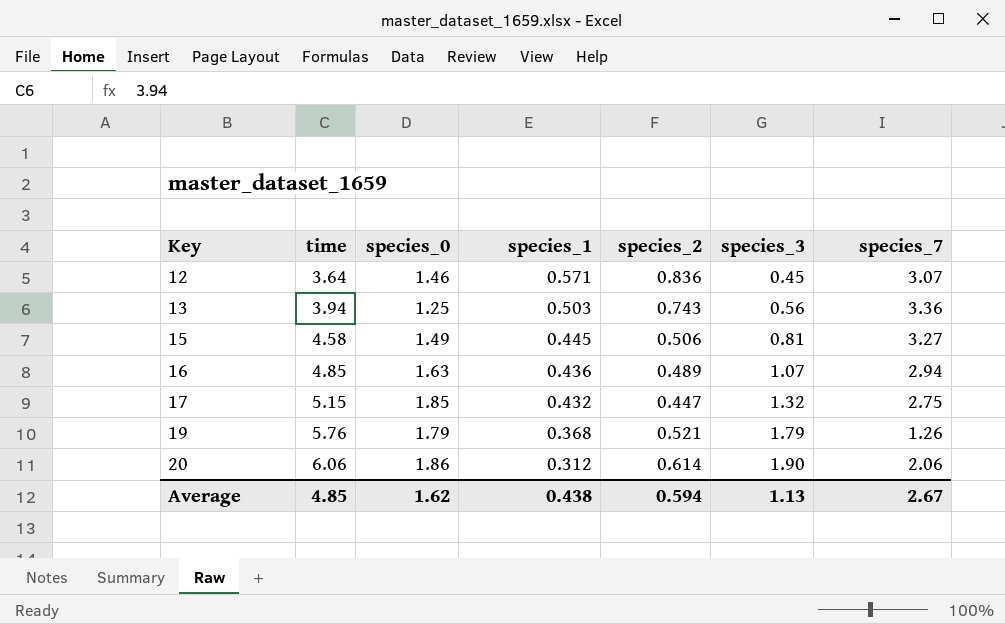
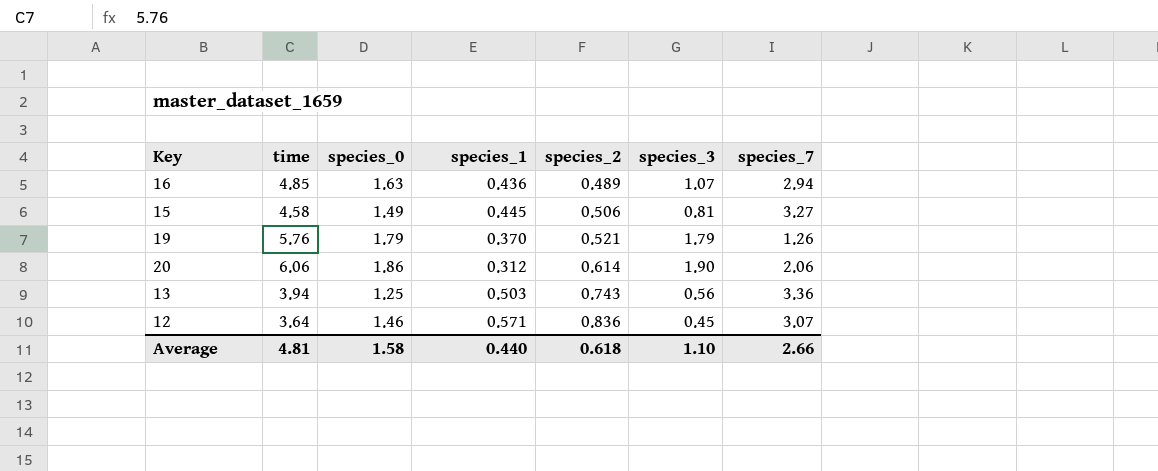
row order: Key ascending -> species_2 ascending
row 17: 5.15 | 1.85 | 0.432 | 0.447 | 1.32 | 2.75 -> none
19 | species_1: 0.368 -> 0.370
Average | time: 4.85 -> 4.81
Average | species_0: 1.62 -> 1.58
Average | species_1: 0.438 -> 0.440
Average | species_2: 0.594 -> 0.618
Average | species_3: 1.13 -> 1.10
Average | species_7: 2.67 -> 2.66

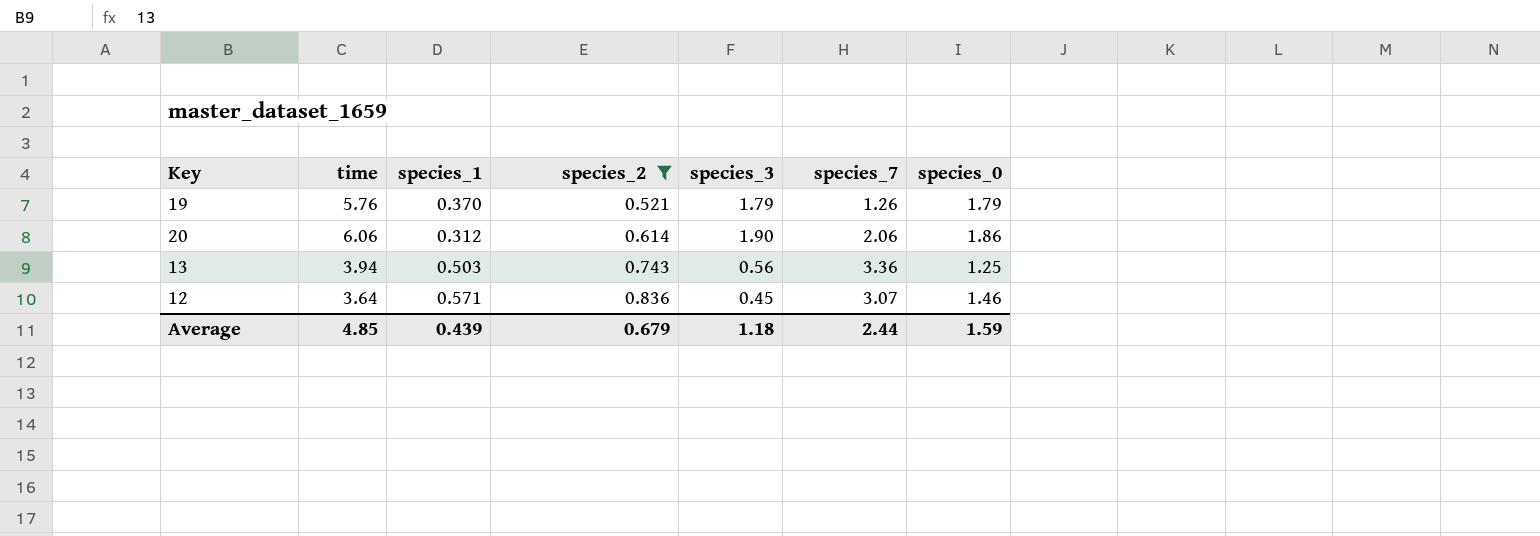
filter: none -> species_2 >= 0.521
column species_0 | position: 3 -> 7
Average | time: 4.81 -> 4.85
Average | species_1: 0.440 -> 0.439
Average | species_2: 0.618 -> 0.679
Average | species_3: 1.10 -> 1.18
Average | species_7: 2.66 -> 2.44
Average | species_0: 1.58 -> 1.59

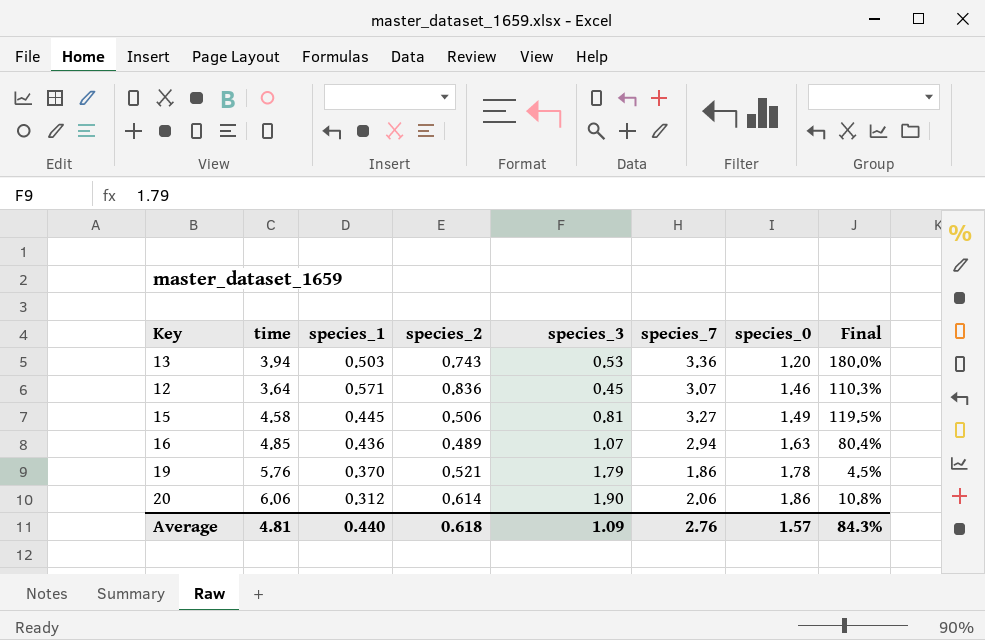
filter: species_2 >= 0.521 -> none
row order: species_2 ascending -> species_0 ascending
column Final | formula: none -> ([species_7] - [species_0]) / [species_0]
13 | species_3: 0.56 -> 0.53
13 | species_0: 1.25 -> 1.20
19 | species_7: 1.26 -> 1.86
19 | species_0: 1.79 -> 1.78
Average | time: 4.85 -> 4.81
Average | species_1: 0.439 -> 0.440
Average | species_2: 0.679 -> 0.618
Average | species_3: 1.18 -> 1.09
Average | species_7: 2.44 -> 2.76
Average | species_0: 1.59 -> 1.57

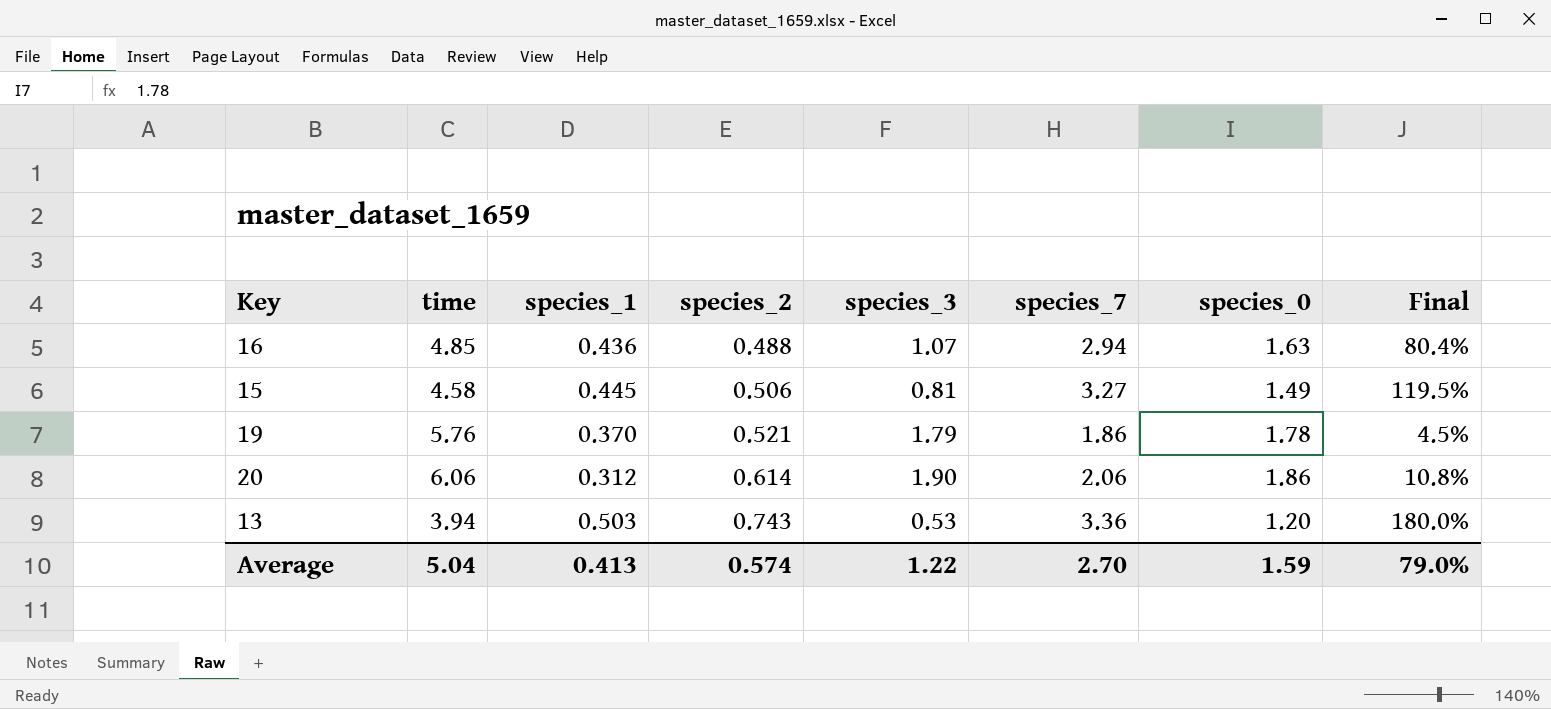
row order: species_0 ascending -> species_2 ascending
row 12: 3.64 | 0.571 | 0.836 | 0.45 | 3.07 | 1.46 | 110.3% -> none
16 | species_2: 0.489 -> 0.488
Average | time: 4.81 -> 5.04
Average | species_1: 0.440 -> 0.413
Average | species_2: 0.618 -> 0.574
Average | species_3: 1.09 -> 1.22
Average | species_7: 2.76 -> 2.70
Average | species_0: 1.57 -> 1.59
Average | Final: 84.3% -> 79.0%

